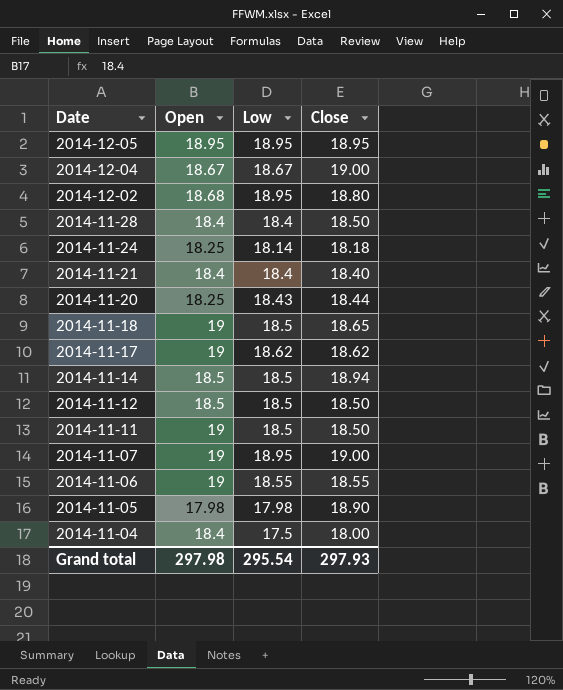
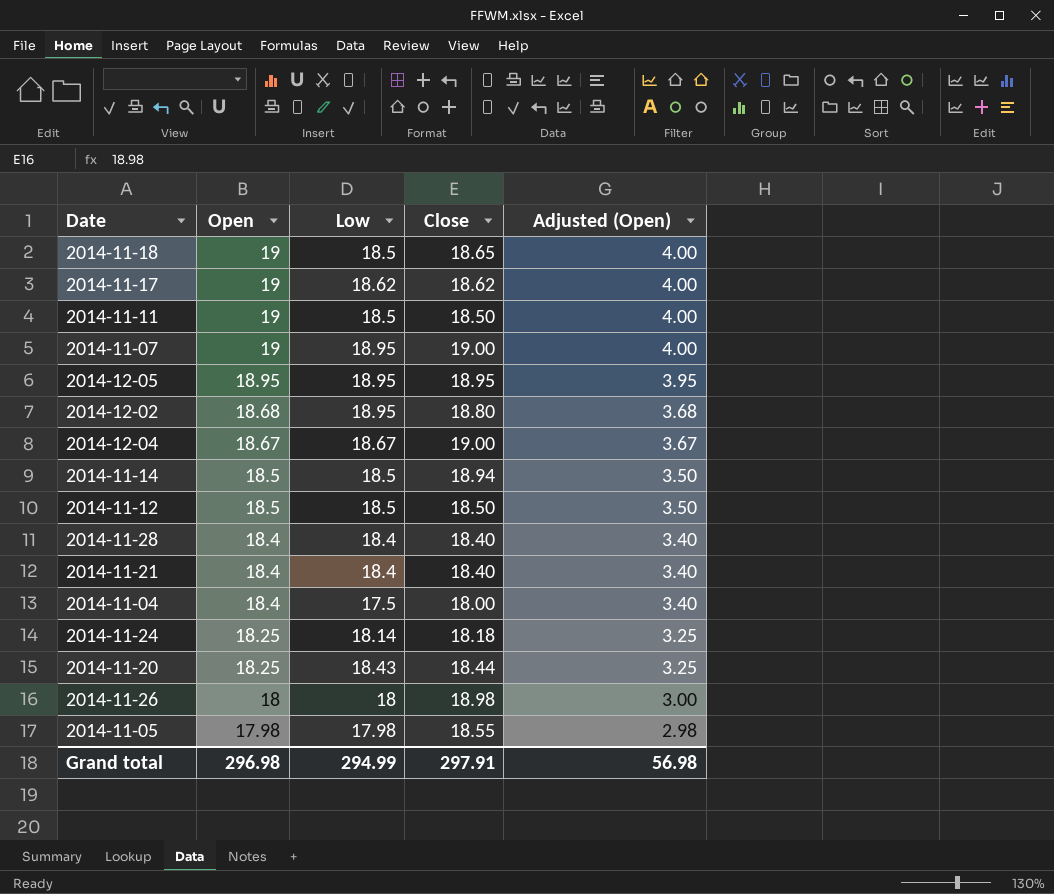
row order: Date descending -> Open descending
column Adjusted (Open) | formula: none -> [Open] - 15
row 2014-11-06: 19 | 18.55 | 18.55 -> none
2014-11-28 | Close: 18.50 -> 18.40
row 2014-11-26: none -> 18 | 18 | 18.98 | 3.00
2014-11-05 | Close: 18.90 -> 18.55
Grand total | Open: 297.98 -> 296.98
Grand total | Low: 295.54 -> 294.99
Grand total | Close: 297.93 -> 297.91

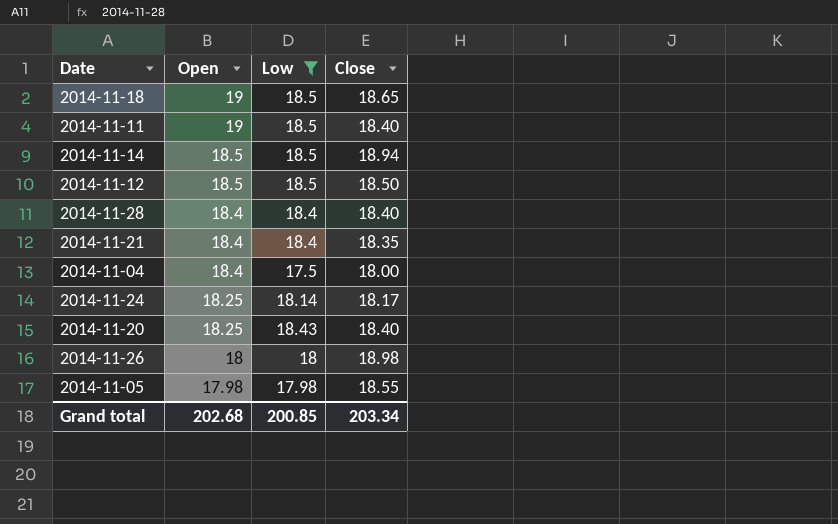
filter: none -> Low <= 18.5
column Adjusted (Open) | formula: [Open] - 15 -> none
2014-11-11 | Close: 18.50 -> 18.40
2014-11-21 | Close: 18.40 -> 18.35
2014-11-24 | Close: 18.18 -> 18.17
2014-11-20 | Close: 18.44 -> 18.40
Grand total | Open: 296.98 -> 202.68
Grand total | Low: 294.99 -> 200.85
Grand total | Close: 297.91 -> 203.34

